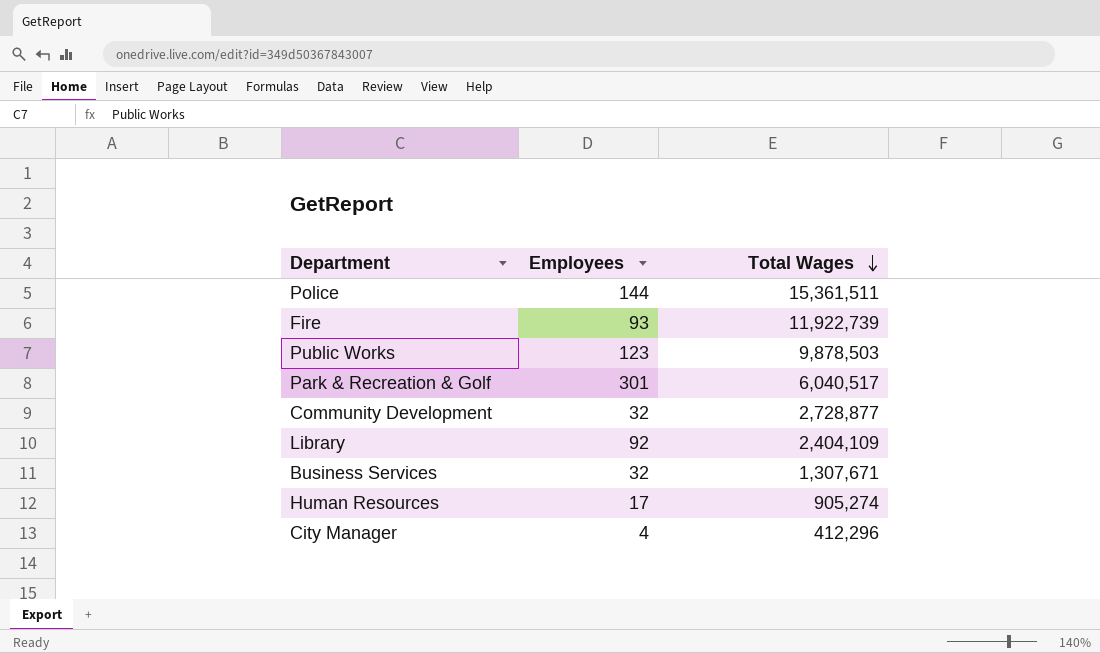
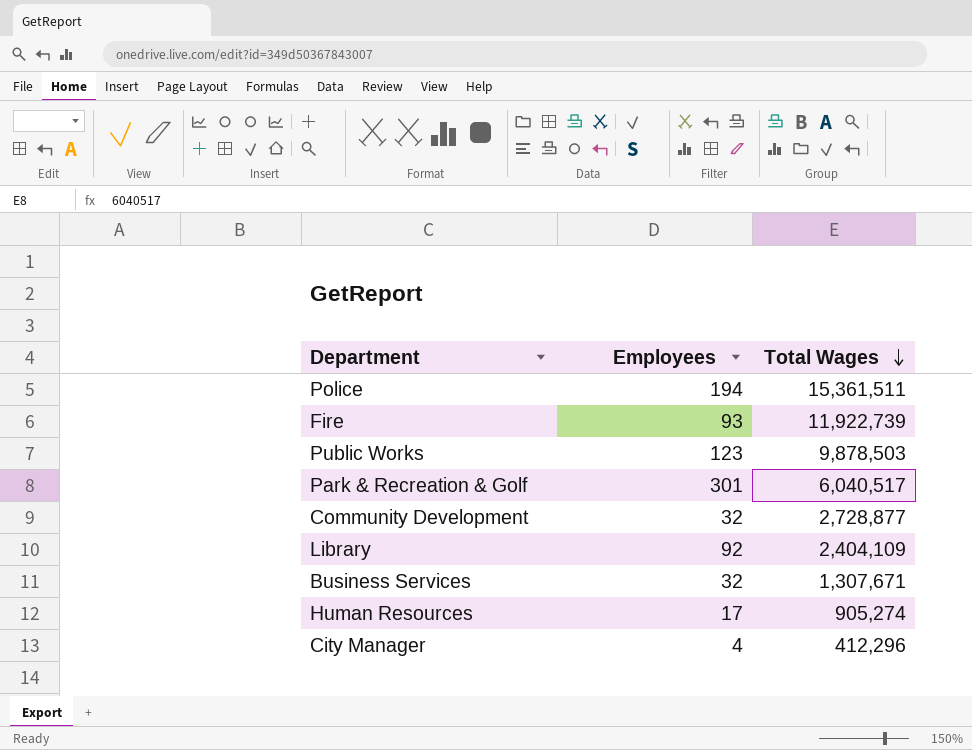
Police | Employees: 144 -> 194

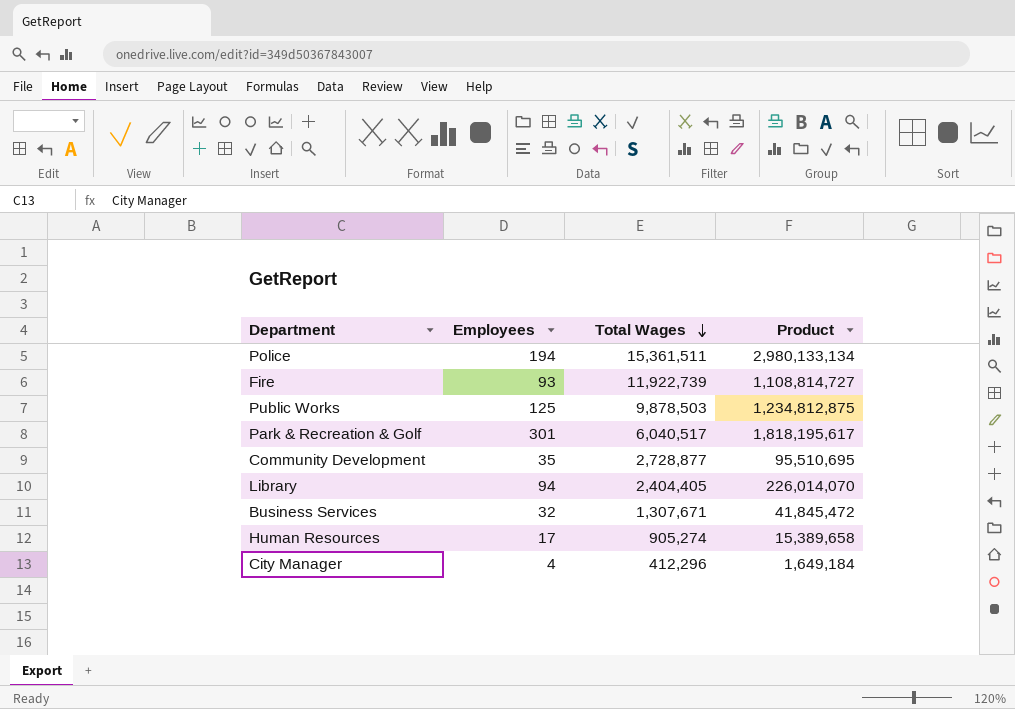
column Product | formula: none -> [Employees] * [Total Wages]
Public Works | Employees: 123 -> 125
Community Development | Employees: 32 -> 35
Library | Employees: 92 -> 94
Library | Total Wages: 2,404,109 -> 2,404,405

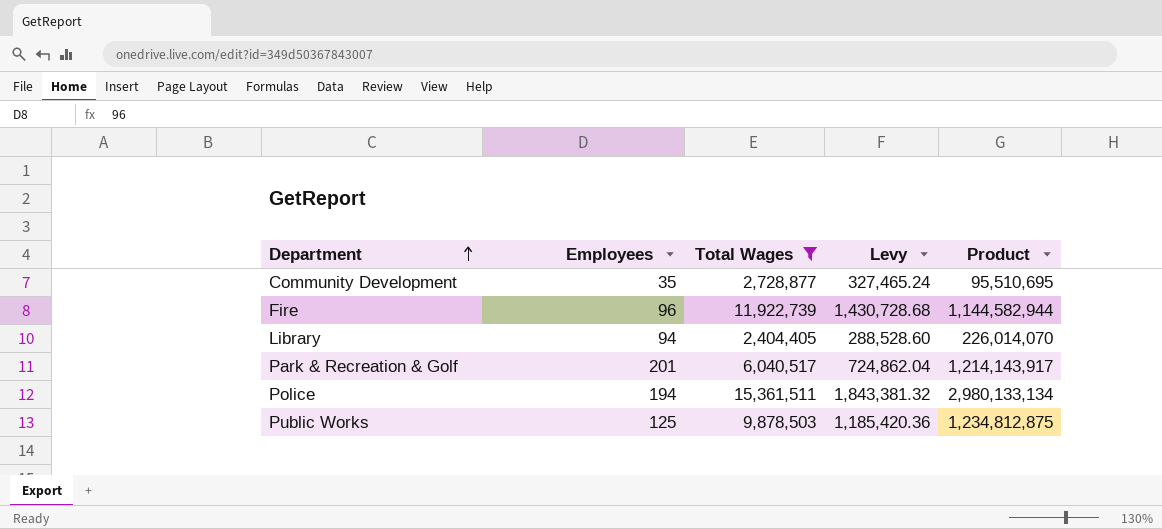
filter: none -> Total Wages >= 2,404,405
row order: Total Wages descending -> Department ascending
column Levy | formula: none -> [Total Wages] * 0.12
Fire | Employees: 93 -> 96
Fire | Product: 1,108,814,727 -> 1,144,582,944
Park & Recreation & Golf | Employees: 301 -> 201
Park & Recreation & Golf | Product: 1,818,195,617 -> 1,214,143,917

